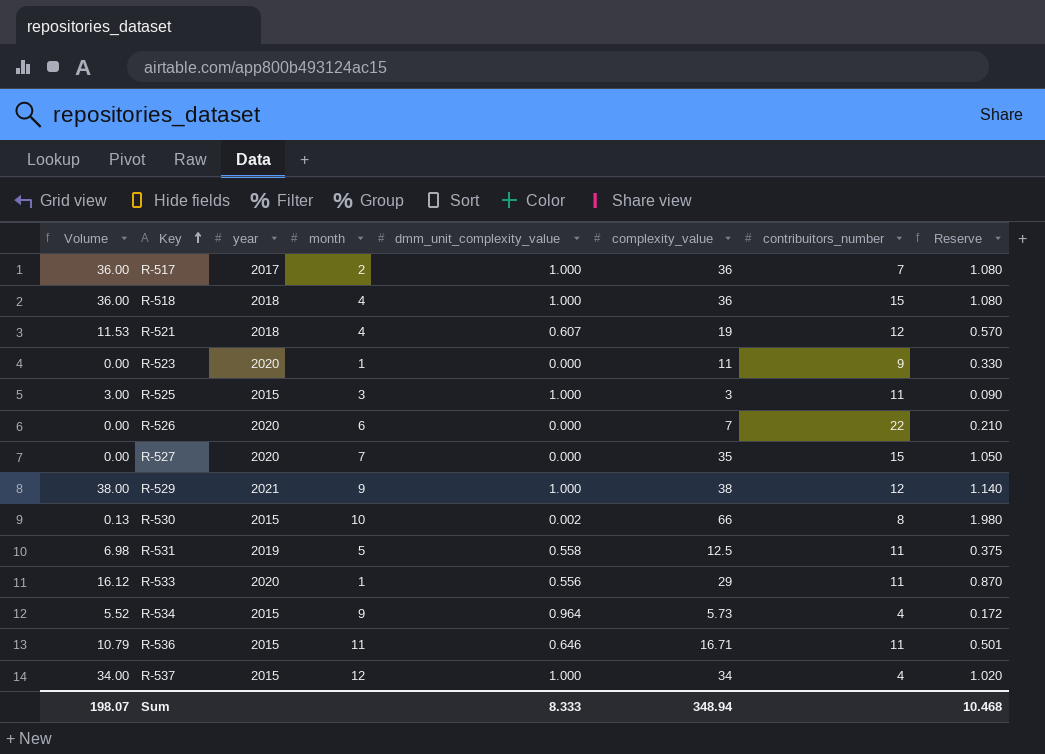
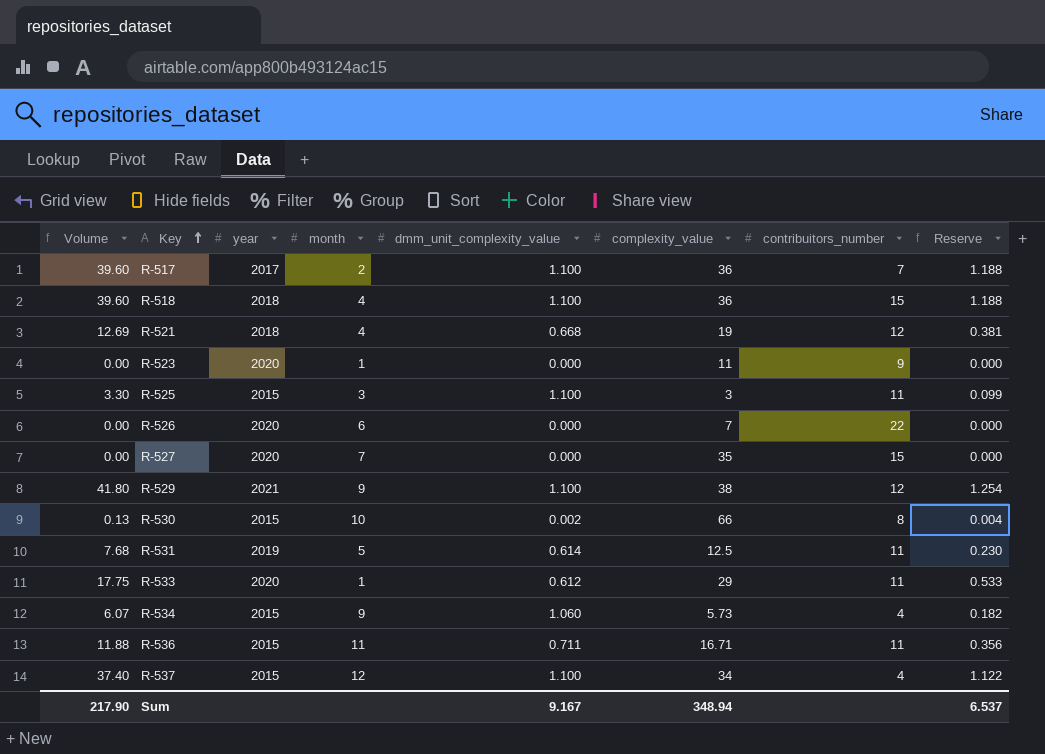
column Reserve | formula: [complexity_value] * 0.03 -> [Volume] * 0.03
R-517 | Volume: 36.00 -> 39.60
R-517 | dmm_unit_complexity_value: 1.000 -> 1.100
R-518 | Volume: 36.00 -> 39.60
R-518 | dmm_unit_complexity_value: 1.000 -> 1.100
R-521 | Volume: 11.53 -> 12.69
R-521 | dmm_unit_complexity_value: 0.607 -> 0.668
R-525 | Volume: 3.00 -> 3.30
R-525 | dmm_unit_complexity_value: 1.000 -> 1.100
R-529 | Volume: 38.00 -> 41.80
R-529 | dmm_unit_complexity_value: 1.000 -> 1.100
R-531 | Volume: 6.98 -> 7.68
R-531 | dmm_unit_complexity_value: 0.558 -> 0.614
R-533 | Volume: 16.12 -> 17.75
R-533 | dmm_unit_complexity_value: 0.556 -> 0.612
R-534 | Volume: 5.52 -> 6.07
R-534 | dmm_unit_complexity_value: 0.964 -> 1.060
R-536 | Volume: 10.79 -> 11.88
R-536 | dmm_unit_complexity_value: 0.646 -> 0.711
R-537 | Volume: 34.00 -> 37.40
R-537 | dmm_unit_complexity_value: 1.000 -> 1.100
Sum | Volume: 198.07 -> 217.90
Sum | dmm_unit_complexity_value: 8.333 -> 9.167
Sum | Reserve: 10.468 -> 6.537

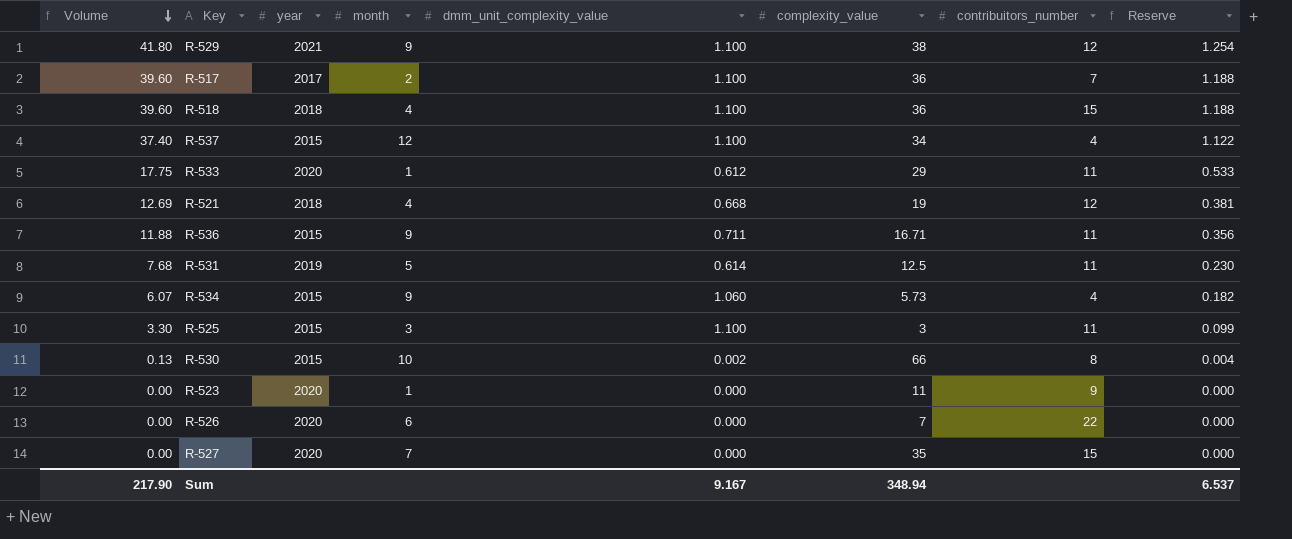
row order: Key ascending -> Volume descending
R-536 | month: 11 -> 9

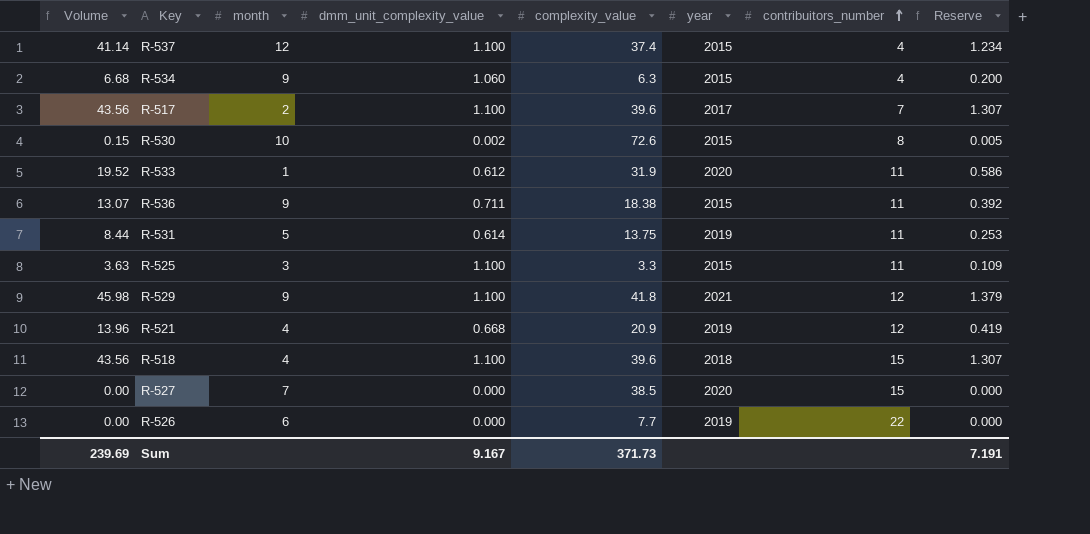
row order: Volume descending -> contribuitors_number ascending
column year | position: 3 -> 6
row R-523: 0.00 | 2020 | 1 | 0.000 | 11 | 9 | 0.000 -> none
R-537 | Volume: 37.40 -> 41.14
R-537 | complexity_value: 34 -> 37.4
R-537 | Reserve: 1.122 -> 1.234
R-534 | Volume: 6.07 -> 6.68
R-534 | complexity_value: 5.73 -> 6.3
R-534 | Reserve: 0.182 -> 0.200
R-517 | Volume: 39.60 -> 43.56
R-517 | complexity_value: 36 -> 39.6
R-517 | Reserve: 1.188 -> 1.307
R-530 | Volume: 0.13 -> 0.15
R-530 | complexity_value: 66 -> 72.6
R-530 | Reserve: 0.004 -> 0.005
R-533 | Volume: 17.75 -> 19.52
R-533 | complexity_value: 29 -> 31.9
R-533 | Reserve: 0.533 -> 0.586
R-536 | Volume: 11.88 -> 13.07
R-536 | complexity_value: 16.71 -> 18.38
R-536 | Reserve: 0.356 -> 0.392
R-531 | Volume: 7.68 -> 8.44
R-531 | complexity_value: 12.5 -> 13.75
R-531 | Reserve: 0.230 -> 0.253
R-525 | Volume: 3.30 -> 3.63
R-525 | complexity_value: 3 -> 3.3
R-525 | Reserve: 0.099 -> 0.109
R-529 | Volume: 41.80 -> 45.98
R-529 | complexity_value: 38 -> 41.8
R-529 | Reserve: 1.254 -> 1.379
R-521 | Volume: 12.69 -> 13.96
R-521 | complexity_value: 19 -> 20.9
R-521 | year: 2018 -> 2019
R-521 | Reserve: 0.381 -> 0.419
R-518 | Volume: 39.60 -> 43.56
R-518 | complexity_value: 36 -> 39.6
R-518 | Reserve: 1.188 -> 1.307
R-527 | complexity_value: 35 -> 38.5
R-526 | complexity_value: 7 -> 7.7
R-526 | year: 2020 -> 2019
Sum | Volume: 217.90 -> 239.69
Sum | complexity_value: 348.94 -> 371.73
Sum | Reserve: 6.537 -> 7.191

